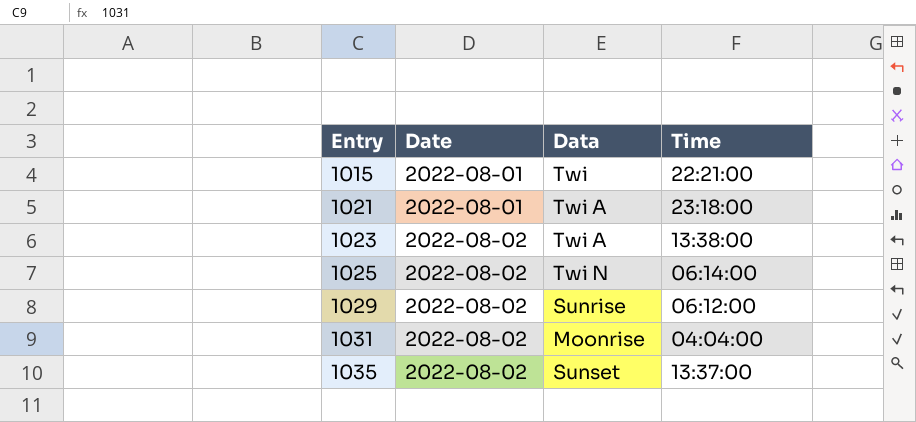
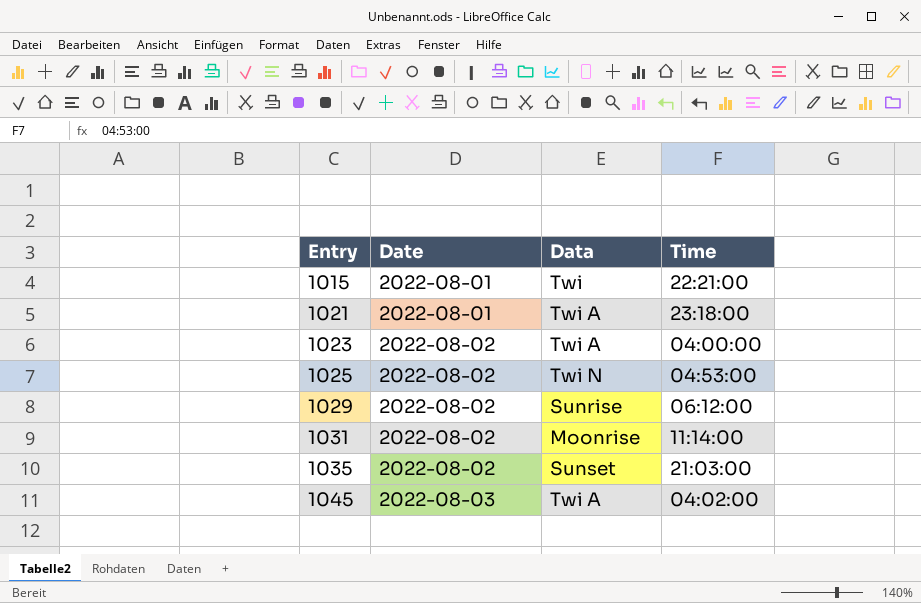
1023 | Time: 13:38:00 -> 04:00:00
1025 | Time: 06:14:00 -> 04:53:00
1031 | Time: 04:04:00 -> 11:14:00
1035 | Time: 13:37:00 -> 21:03:00
row 1045: none -> 2022-08-03 | Twi A | 04:02:00

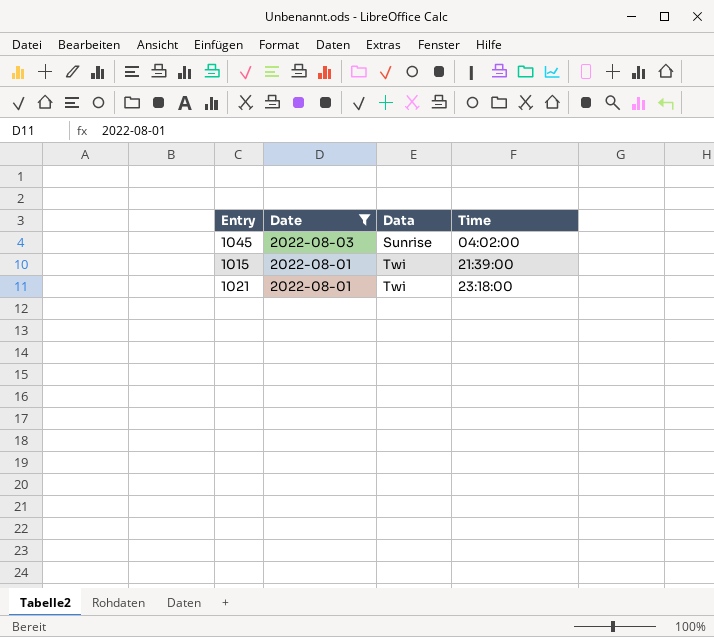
filter: none -> Date != 2022-08-02
row order: Entry ascending -> Date descending
1045 | Data: Twi A -> Sunrise
1015 | Time: 22:21:00 -> 21:39:00
1021 | Data: Twi A -> Twi

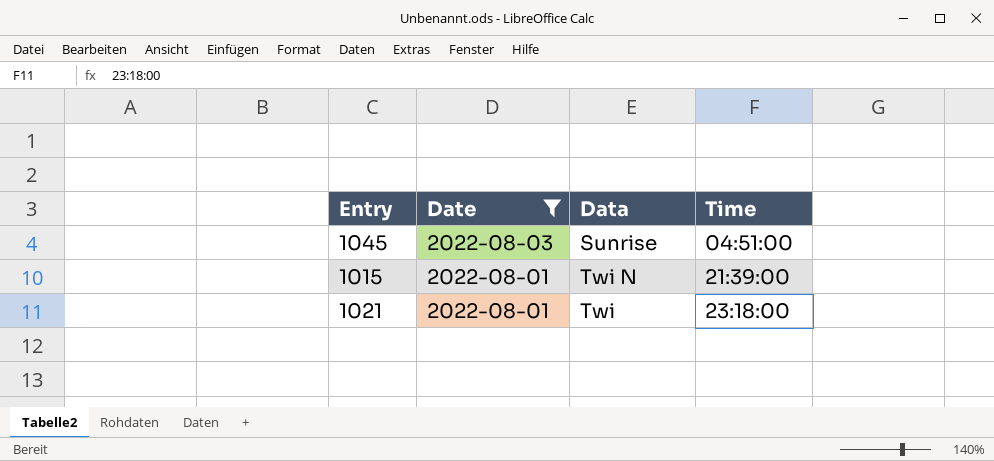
1045 | Time: 04:02:00 -> 04:51:00
1015 | Data: Twi -> Twi N

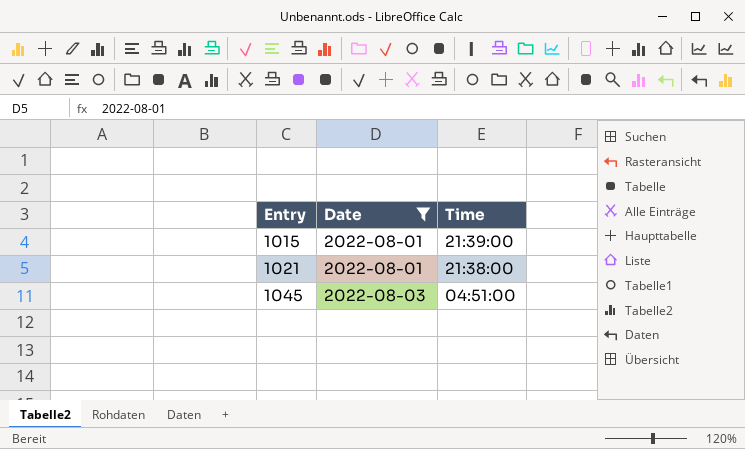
row order: Date descending -> Entry ascending
column Data | position: 3 -> none
1021 | Time: 23:18:00 -> 21:38:00

